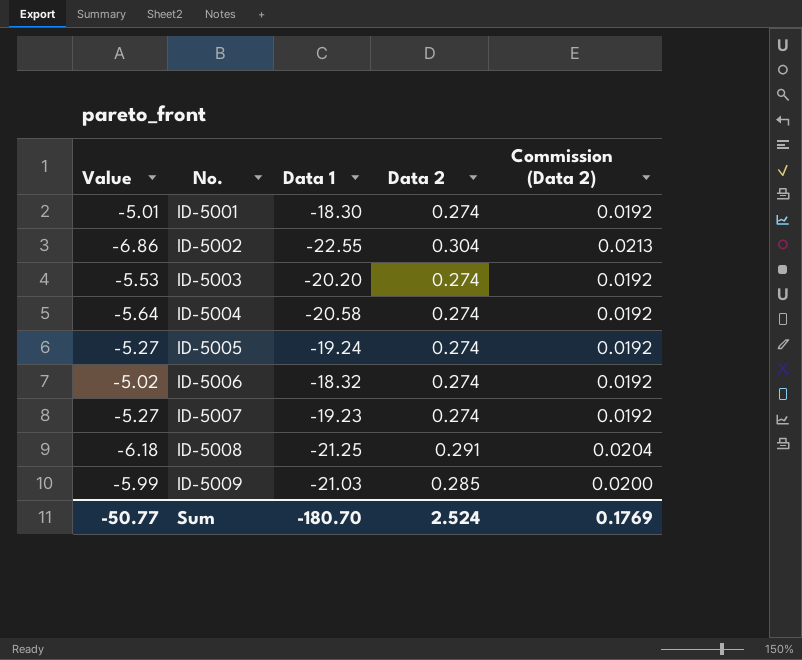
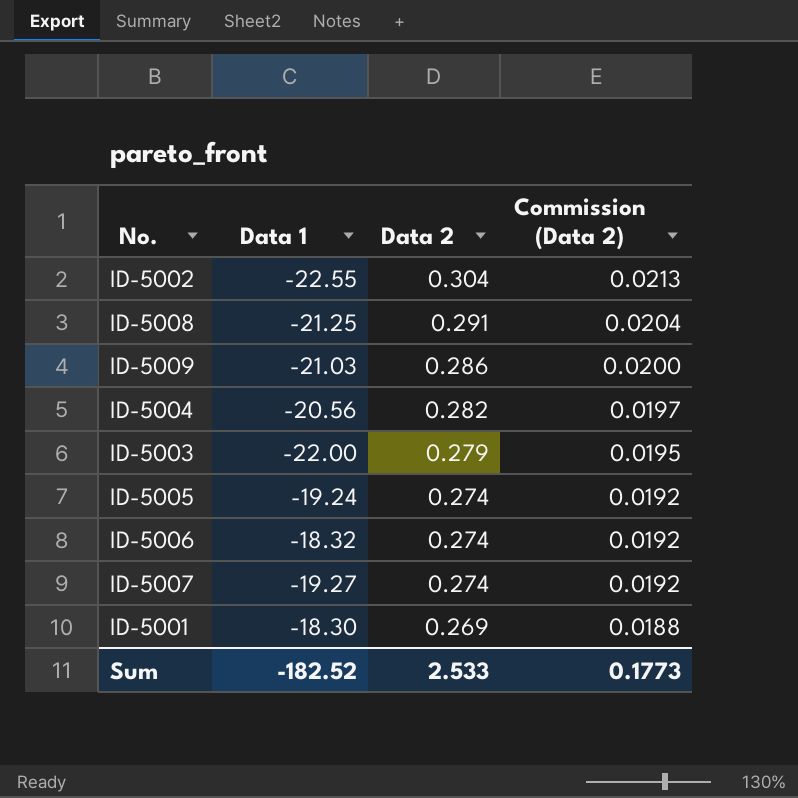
row order: No. ascending -> Data 2 descending
column Value | formula: [Data 1] * [Data 2] -> none
ID-5009 | Data 2: 0.285 -> 0.286
ID-5004 | Data 1: -20.58 -> -20.56
ID-5004 | Data 2: 0.274 -> 0.282
ID-5004 | Commission (Data 2): 0.0192 -> 0.0197
ID-5003 | Data 1: -20.20 -> -22.00
ID-5003 | Data 2: 0.274 -> 0.279
ID-5003 | Commission (Data 2): 0.0192 -> 0.0195
ID-5007 | Data 1: -19.23 -> -19.27
ID-5001 | Data 2: 0.274 -> 0.269
ID-5001 | Commission (Data 2): 0.0192 -> 0.0188
Sum | Data 1: -180.70 -> -182.52
Sum | Data 2: 2.524 -> 2.533
Sum | Commission (Data 2): 0.1769 -> 0.1773

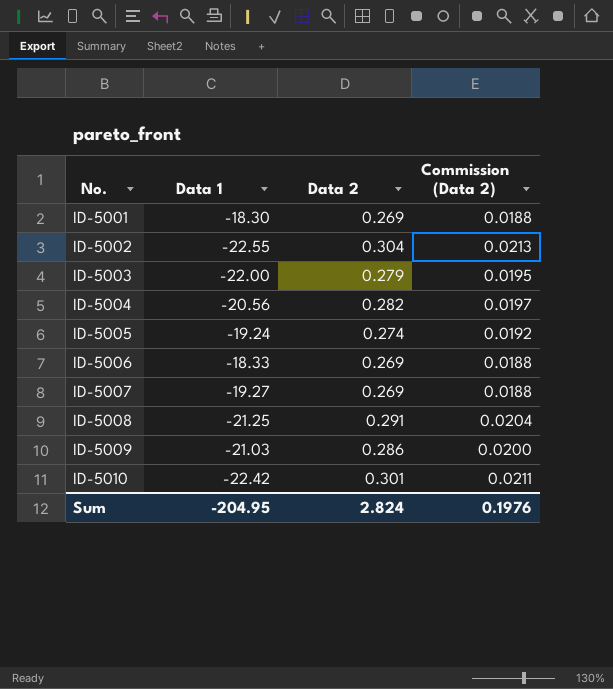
row order: Data 2 descending -> No. ascending
ID-5006 | Data 1: -18.32 -> -18.33
ID-5006 | Data 2: 0.274 -> 0.269
ID-5006 | Commission (Data 2): 0.0192 -> 0.0188
ID-5007 | Data 2: 0.274 -> 0.269
ID-5007 | Commission (Data 2): 0.0192 -> 0.0188
row ID-5010: none -> -22.42 | 0.301 | 0.0211
Sum | Data 1: -182.52 -> -204.95
Sum | Data 2: 2.533 -> 2.824
Sum | Commission (Data 2): 0.1773 -> 0.1976

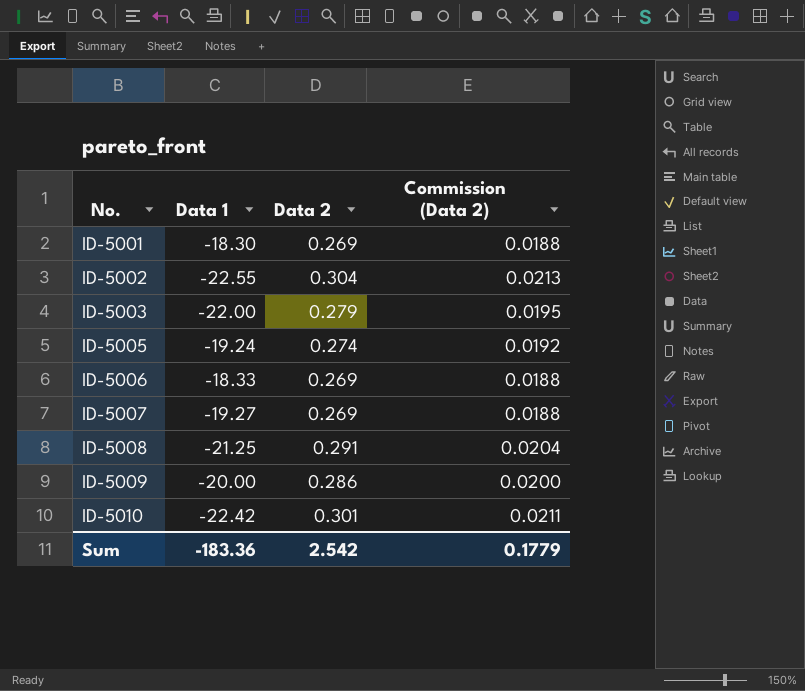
row ID-5004: -20.56 | 0.282 | 0.0197 -> none
ID-5009 | Data 1: -21.03 -> -20.00
Sum | Data 1: -204.95 -> -183.36
Sum | Data 2: 2.824 -> 2.542
Sum | Commission (Data 2): 0.1976 -> 0.1779

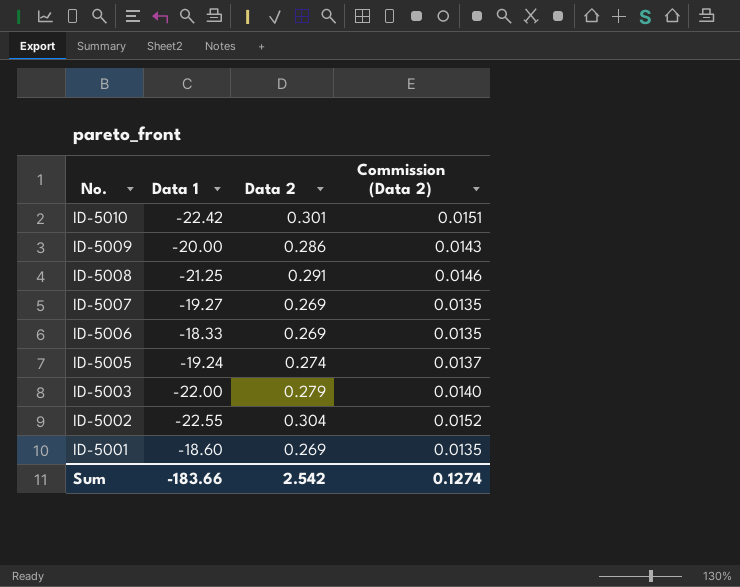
row order: No. ascending -> No. descending
column Commission (Data 2) | formula: [Data 2] * 0.07 -> [Data 2] * 0.05
ID-5001 | Data 1: -18.30 -> -18.60
Sum | Data 1: -183.36 -> -183.66
Sum | Commission (Data 2): 0.1779 -> 0.1274

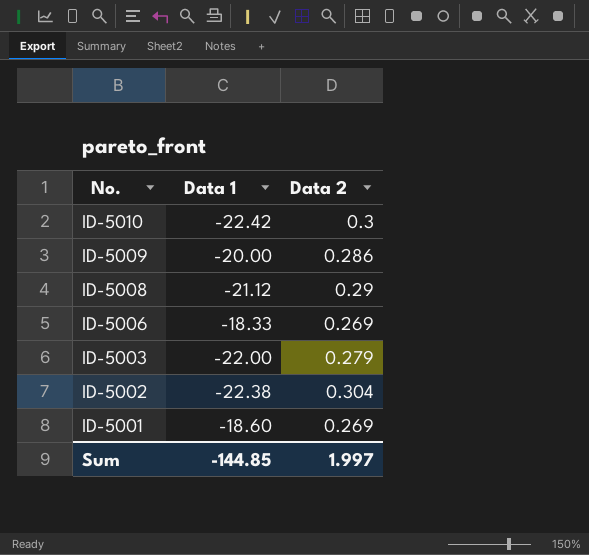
column Commission (Data 2) | formula: [Data 2] * 0.05 -> none
row ID-5007: -19.27 | 0.269 | 0.0135 -> none
row ID-5005: -19.24 | 0.274 | 0.0137 -> none
ID-5010 | Data 2: 0.301 -> 0.3
ID-5008 | Data 1: -21.25 -> -21.12
ID-5008 | Data 2: 0.291 -> 0.29
ID-5002 | Data 1: -22.55 -> -22.38
Sum | Data 1: -183.66 -> -144.85
Sum | Data 2: 2.542 -> 1.997

